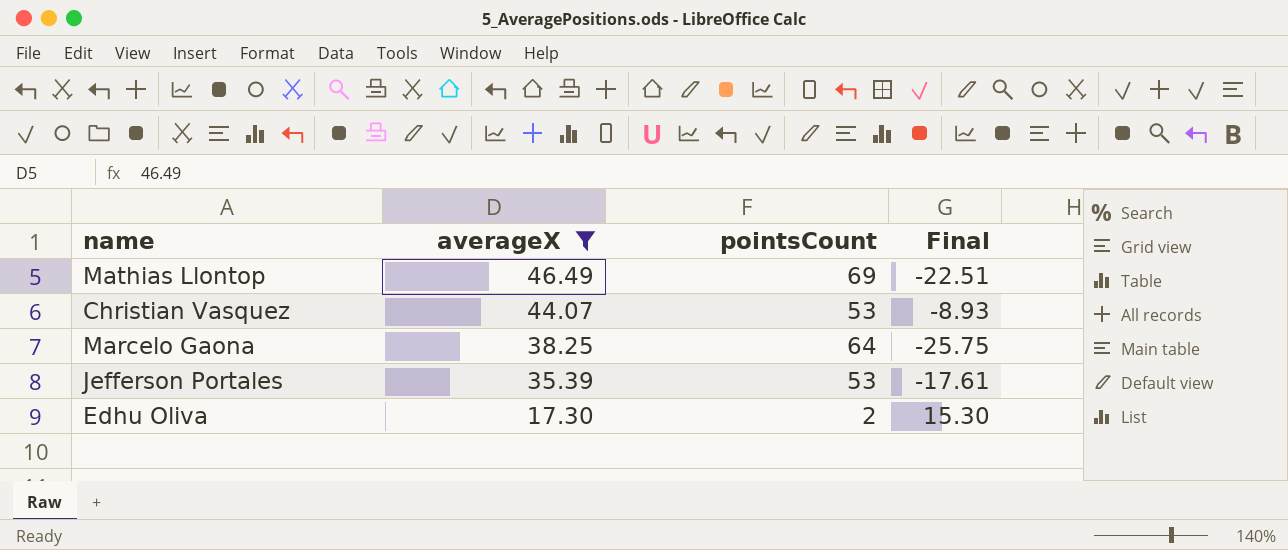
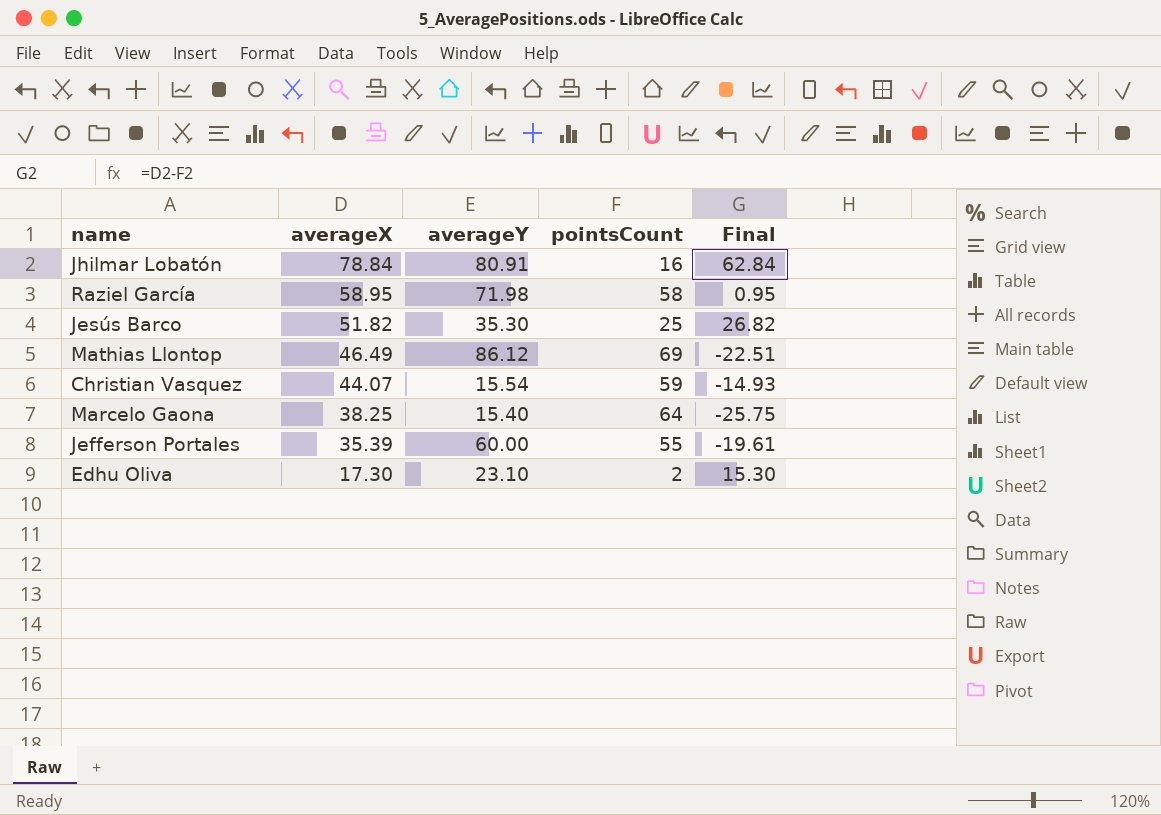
filter: averageX <= 46.49 -> none
column averageY | position: none -> 3
Christian Vasquez | pointsCount: 53 -> 59
Christian Vasquez | Final: -8.93 -> -14.93
Jefferson Portales | pointsCount: 53 -> 55
Jefferson Portales | Final: -17.61 -> -19.61

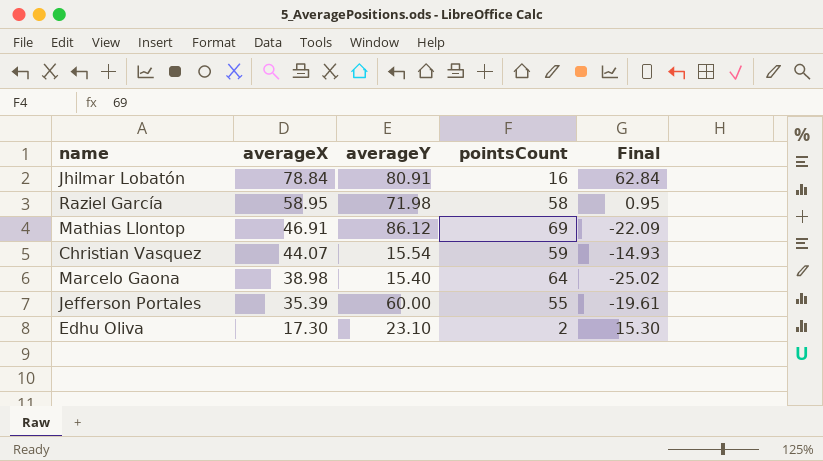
row Jesús Barco: 51.82 | 35.30 | 25 | 26.82 -> none
Mathias Llontop | averageX: 46.49 -> 46.91
Mathias Llontop | Final: -22.51 -> -22.09
Marcelo Gaona | averageX: 38.25 -> 38.98
Marcelo Gaona | Final: -25.75 -> -25.02

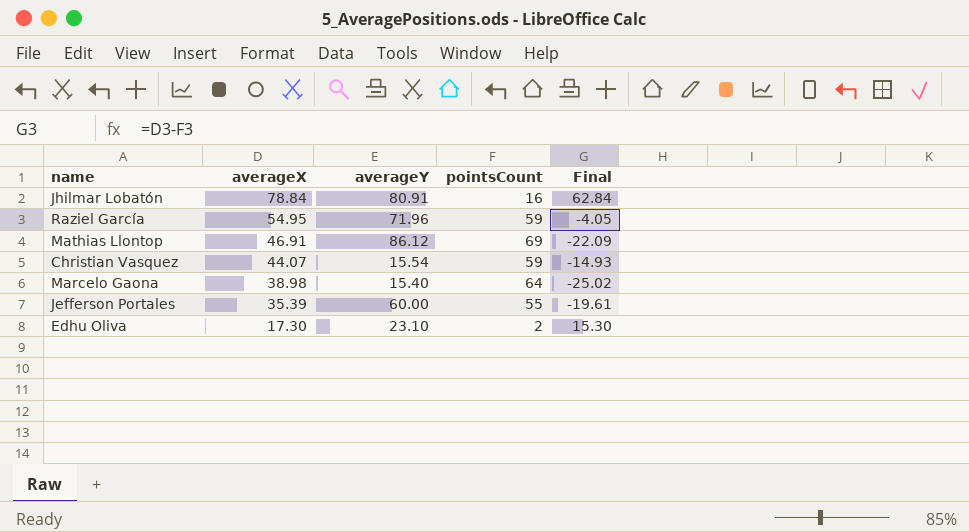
Raziel García | averageX: 58.95 -> 54.95
Raziel García | averageY: 71.98 -> 71.96
Raziel García | pointsCount: 58 -> 59
Raziel García | Final: 0.95 -> -4.05

